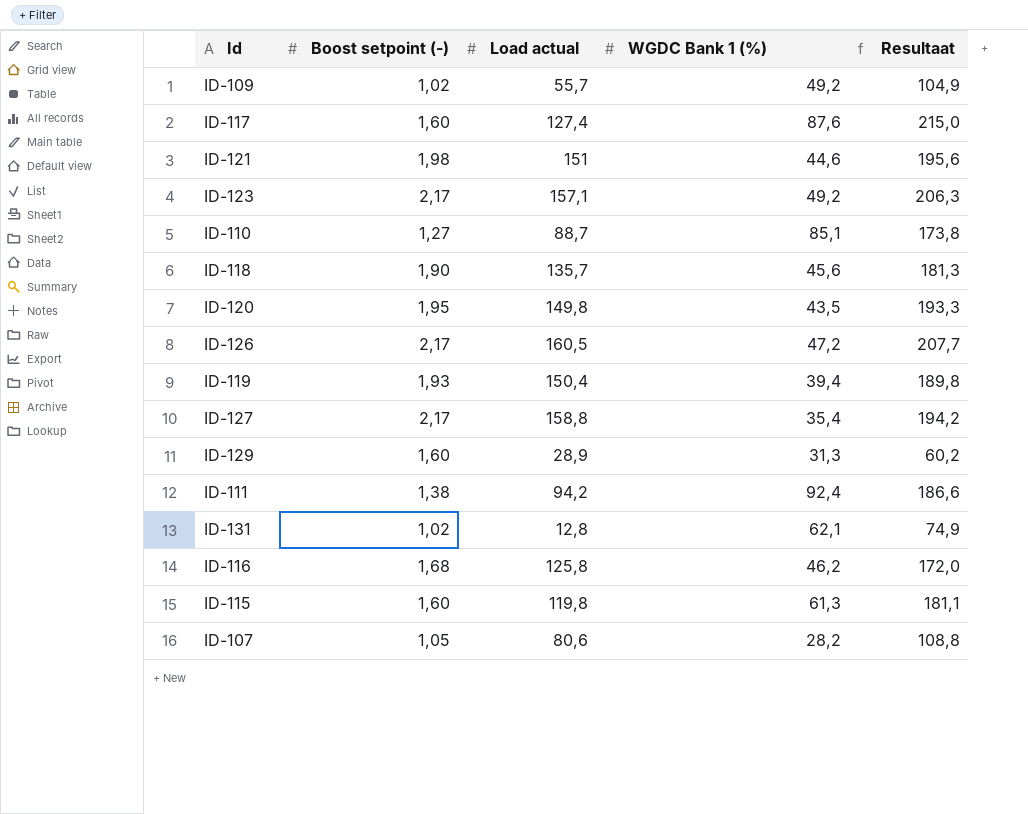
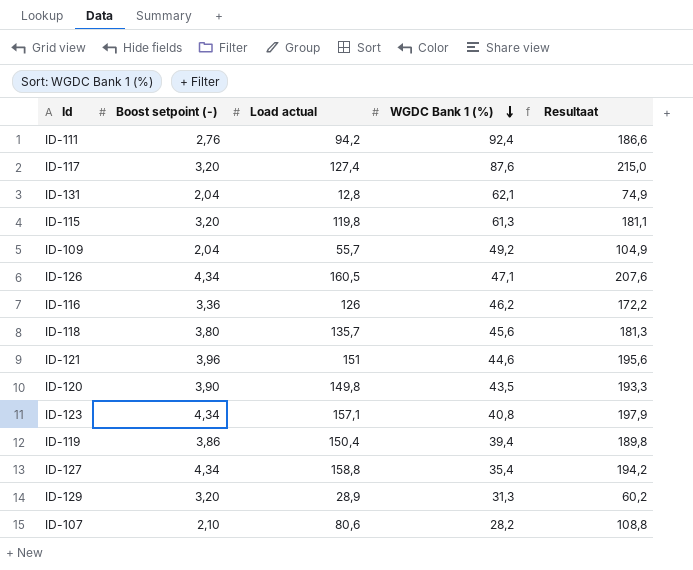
row order: none -> WGDC Bank 1 (%) descending
row ID-110: 1,27 | 88,7 | 85,1 | 173,8 -> none
ID-111 | Boost setpoint (-): 1,38 -> 2,76
ID-117 | Boost setpoint (-): 1,60 -> 3,20
ID-131 | Boost setpoint (-): 1,02 -> 2,04
ID-115 | Boost setpoint (-): 1,60 -> 3,20
ID-109 | Boost setpoint (-): 1,02 -> 2,04
ID-126 | Boost setpoint (-): 2,17 -> 4,34
ID-126 | WGDC Bank 1 (%): 47,2 -> 47,1
ID-126 | Resultaat: 207,7 -> 207,6
ID-116 | Boost setpoint (-): 1,68 -> 3,36
ID-116 | Load actual: 125,8 -> 126
ID-116 | Resultaat: 172,0 -> 172,2
ID-118 | Boost setpoint (-): 1,90 -> 3,80
ID-121 | Boost setpoint (-): 1,98 -> 3,96
ID-120 | Boost setpoint (-): 1,95 -> 3,90
ID-123 | Boost setpoint (-): 2,17 -> 4,34
ID-123 | WGDC Bank 1 (%): 49,2 -> 40,8
ID-123 | Resultaat: 206,3 -> 197,9
ID-119 | Boost setpoint (-): 1,93 -> 3,86
ID-127 | Boost setpoint (-): 2,17 -> 4,34
ID-129 | Boost setpoint (-): 1,60 -> 3,20
ID-107 | Boost setpoint (-): 1,05 -> 2,10

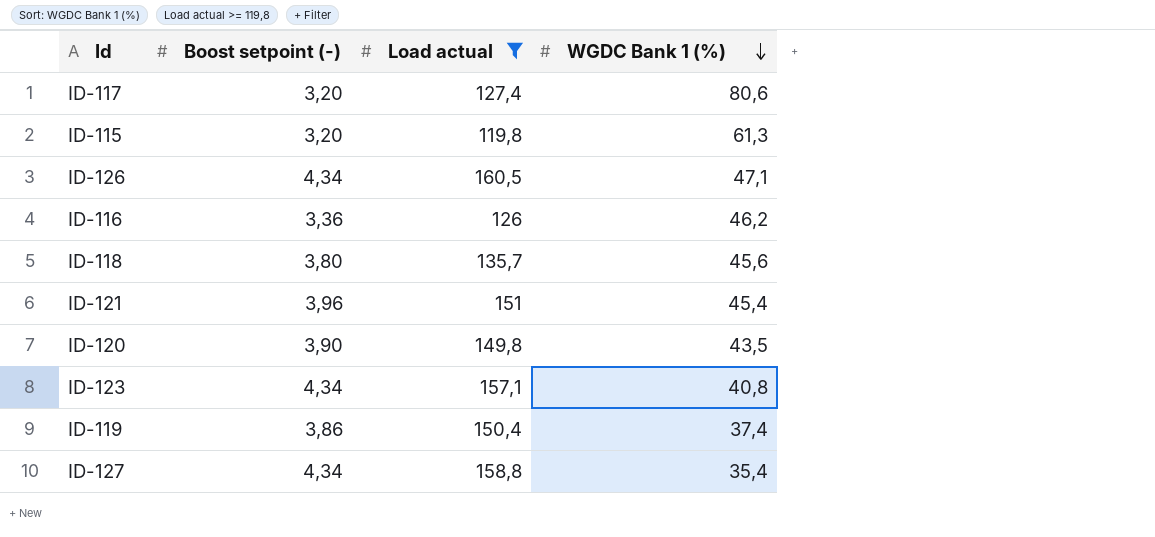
filter: none -> Load actual >= 119,8
column Resultaat | formula: [Load actual] + [WGDC Bank 1 (%)] -> none
ID-117 | WGDC Bank 1 (%): 87,6 -> 80,6
ID-121 | WGDC Bank 1 (%): 44,6 -> 45,4
ID-119 | WGDC Bank 1 (%): 39,4 -> 37,4

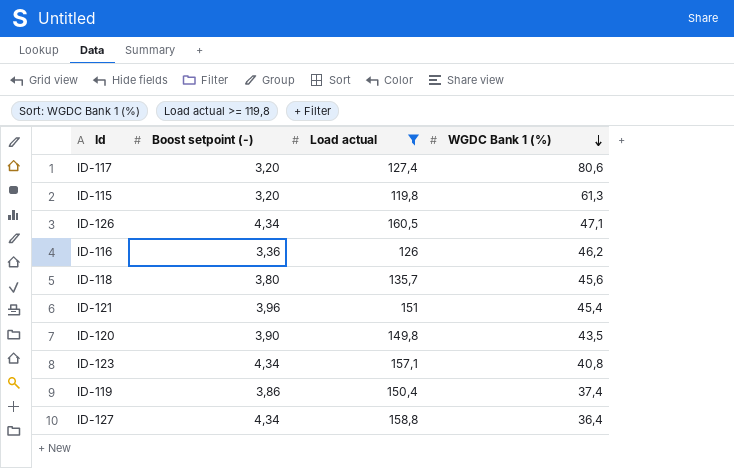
ID-127 | WGDC Bank 1 (%): 35,4 -> 36,4

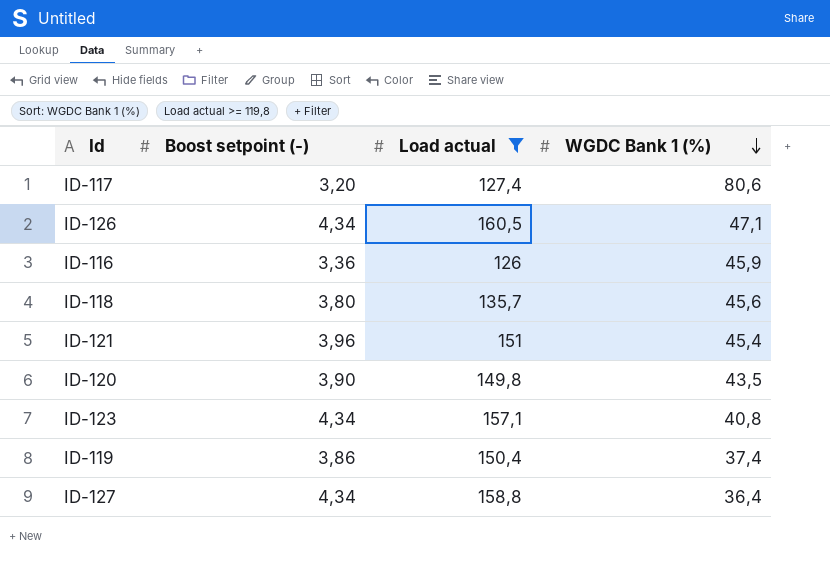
row ID-115: 3,20 | 119,8 | 61,3 -> none
ID-116 | WGDC Bank 1 (%): 46,2 -> 45,9

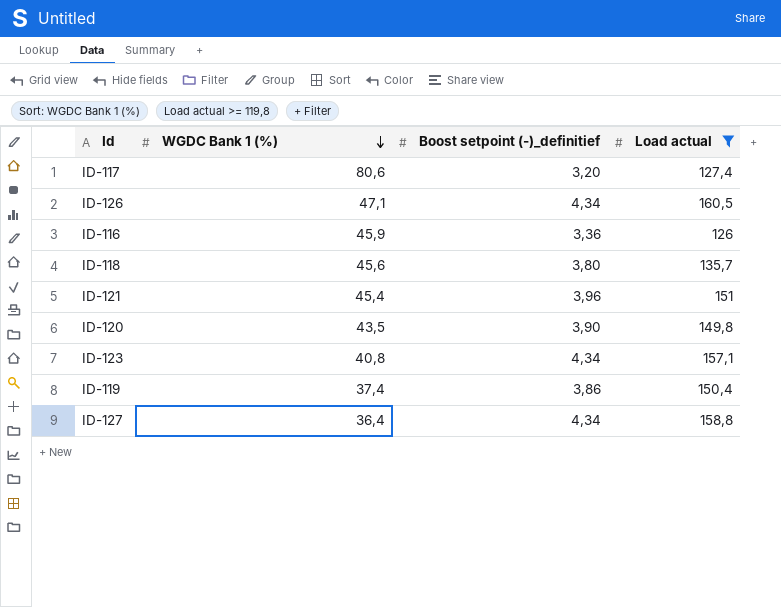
column WGDC Bank 1 (%) | position: 4 -> 2
column name: Boost setpoint (-) -> Boost setpoint (-)_definitief

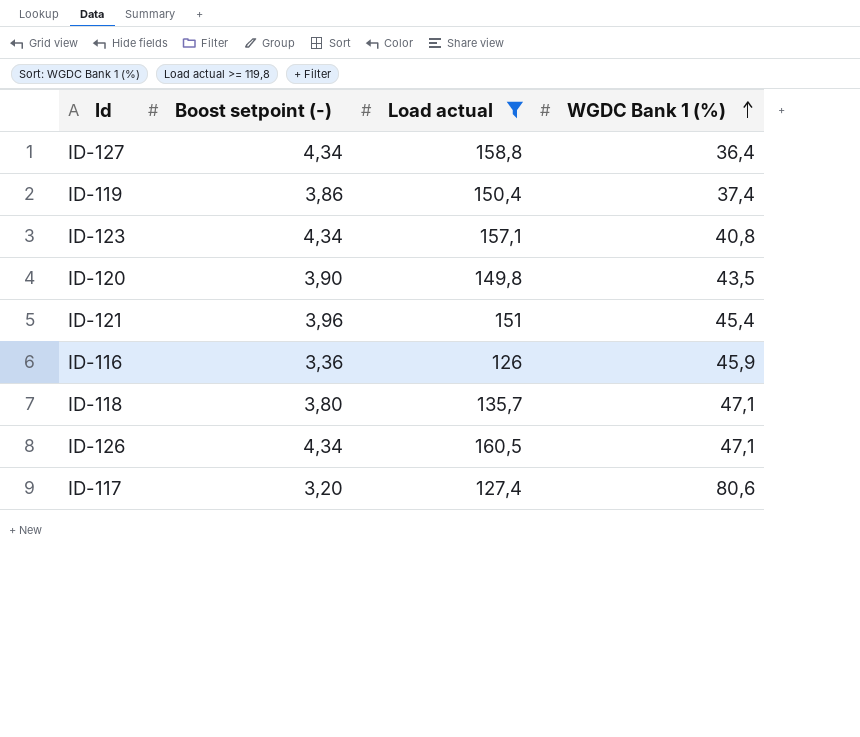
row order: WGDC Bank 1 (%) descending -> WGDC Bank 1 (%) ascending
column name: Boost setpoint (-)_definitief -> Boost setpoint (-)
column WGDC Bank 1 (%) | position: 2 -> 4
ID-118 | WGDC Bank 1 (%): 45,6 -> 47,1

